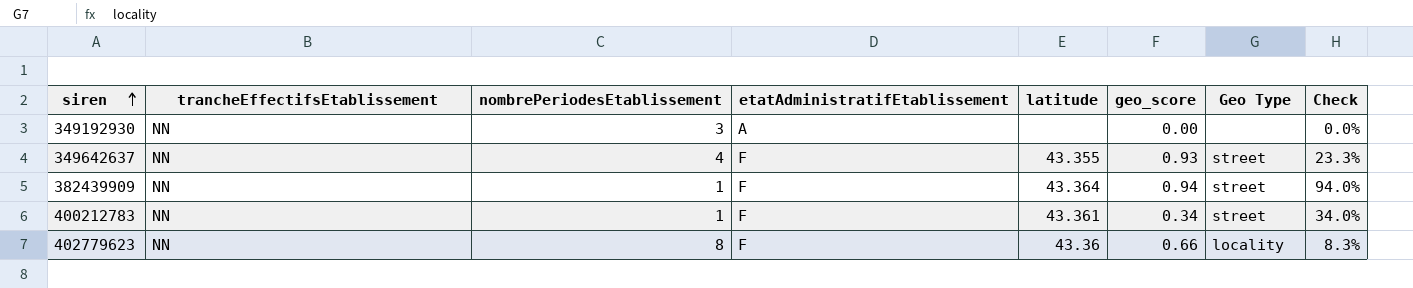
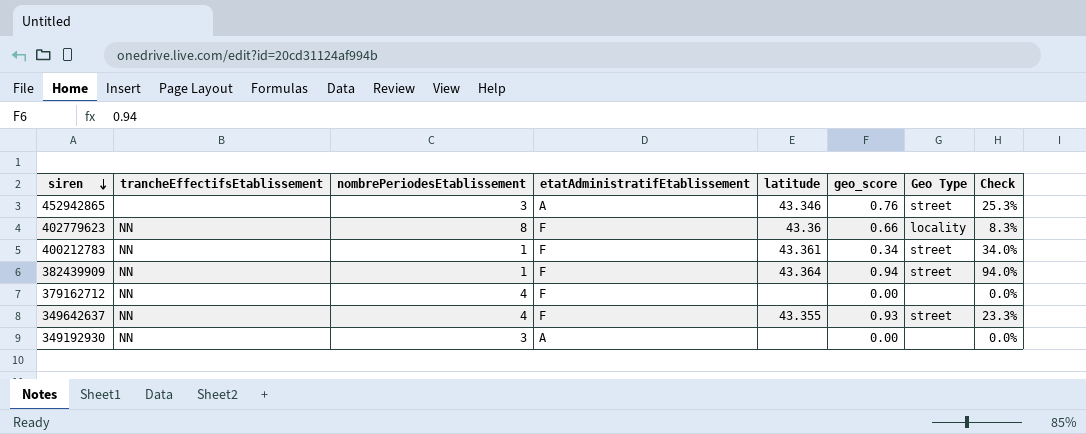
row order: siren ascending -> siren descending
row 452942865: none -> none | 3 | A | 43.346 | 0.76 | street | 25.3%
row 379162712: none -> NN | 4 | F | none | 0.00 | none | 0.0%

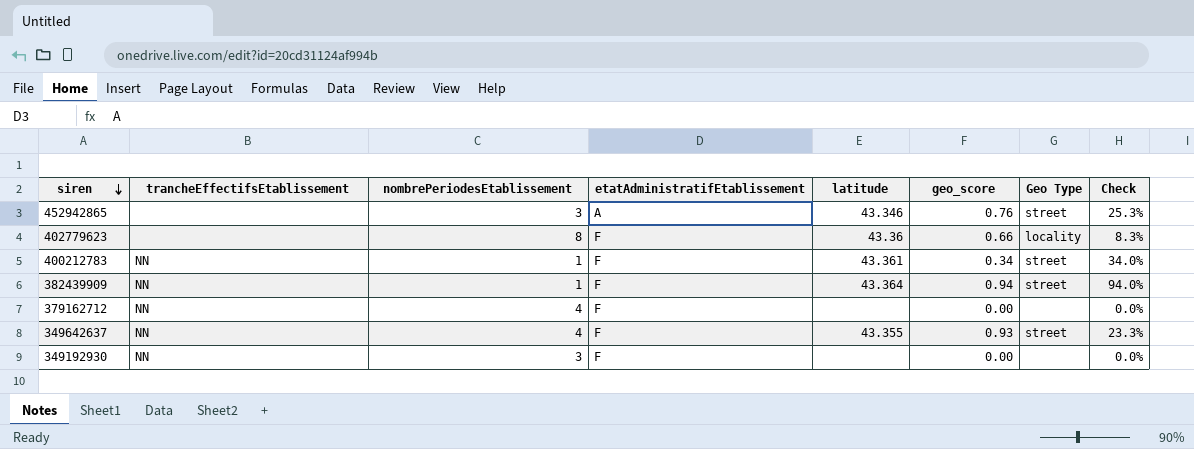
402779623 | trancheEffectifsEtablissement: NN -> none
349192930 | etatAdministratifEtablissement: A -> F

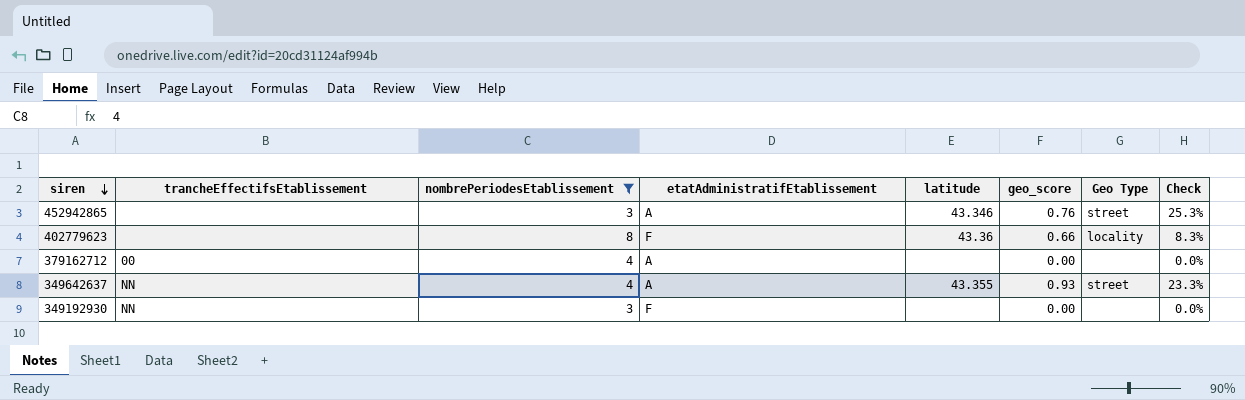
filter: none -> nombrePeriodesEtablissement != 1
379162712 | trancheEffectifsEtablissement: NN -> 00
379162712 | etatAdministratifEtablissement: F -> A
349642637 | etatAdministratifEtablissement: F -> A

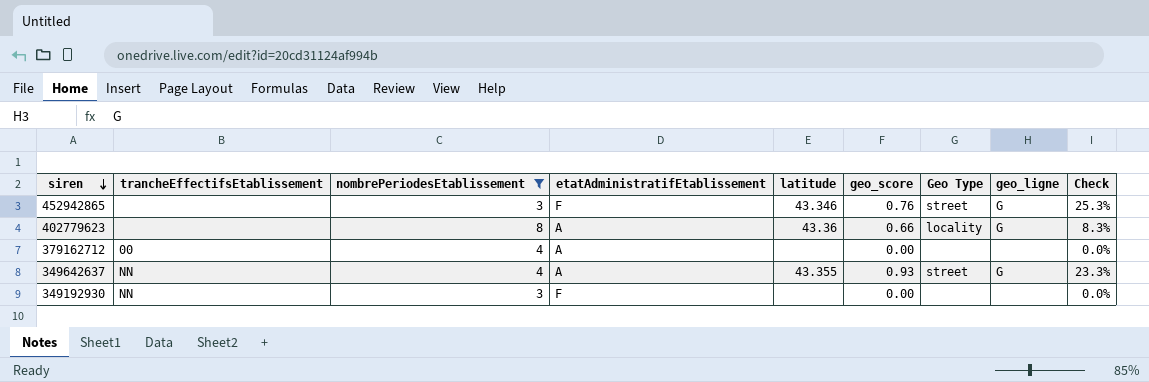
column geo_ligne | position: none -> 8
452942865 | etatAdministratifEtablissement: A -> F
402779623 | etatAdministratifEtablissement: F -> A

